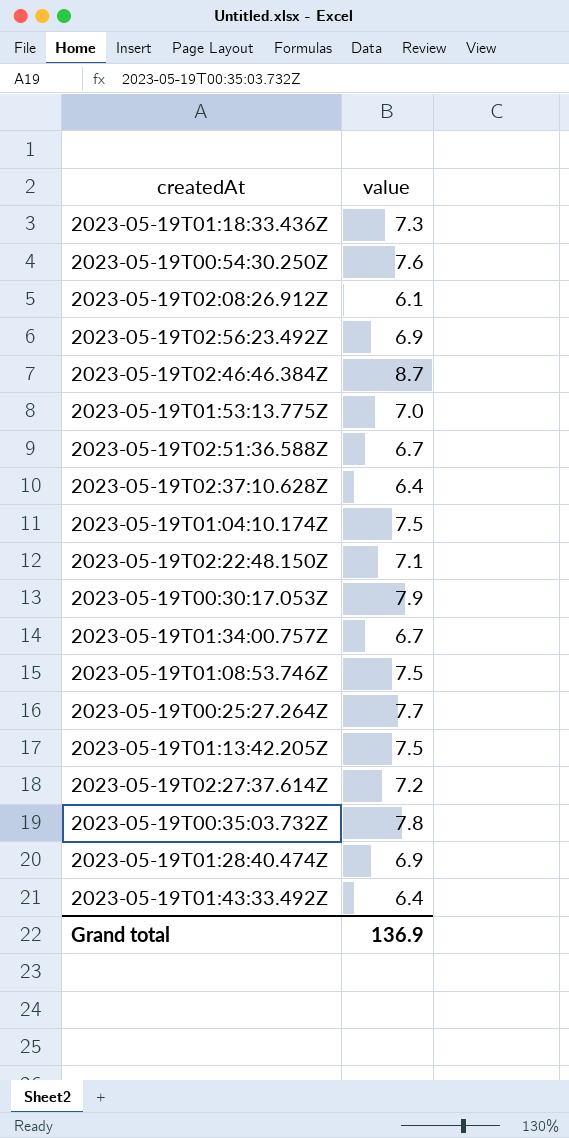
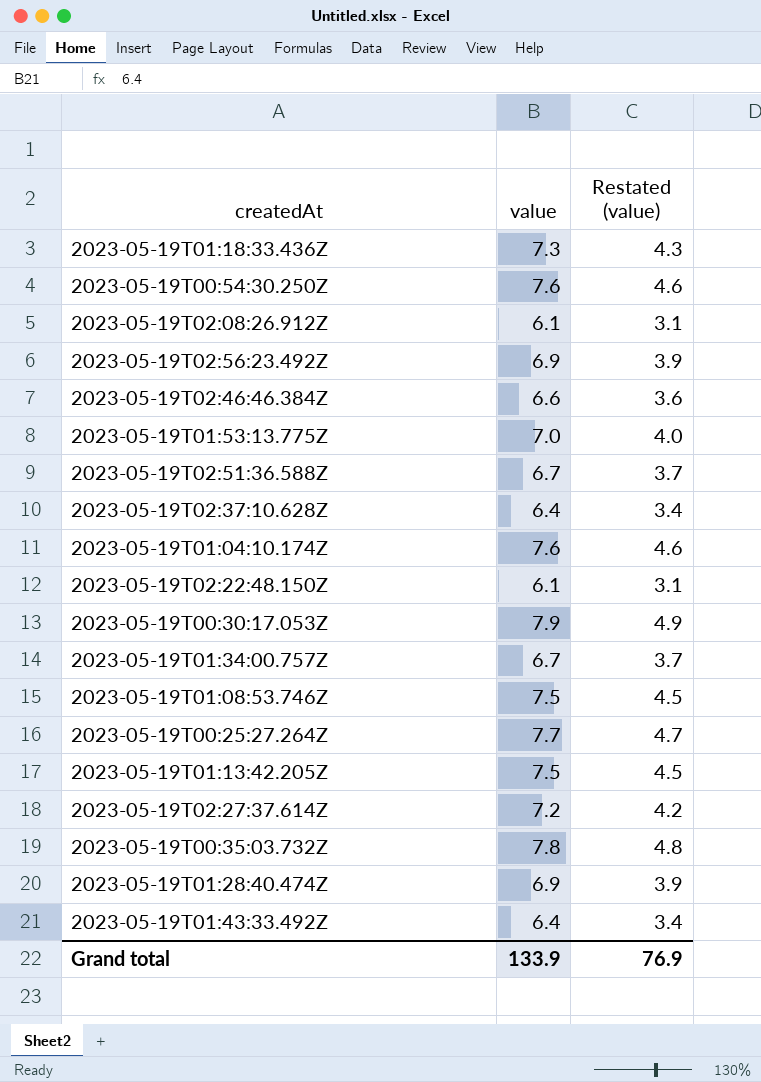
column Restated (value) | formula: none -> [value] - 3
2023-05-19T02:46:46.384Z | value: 8.7 -> 6.6
2023-05-19T01:04:10.174Z | value: 7.5 -> 7.6
2023-05-19T02:22:48.150Z | value: 7.1 -> 6.1
Grand total | value: 136.9 -> 133.9

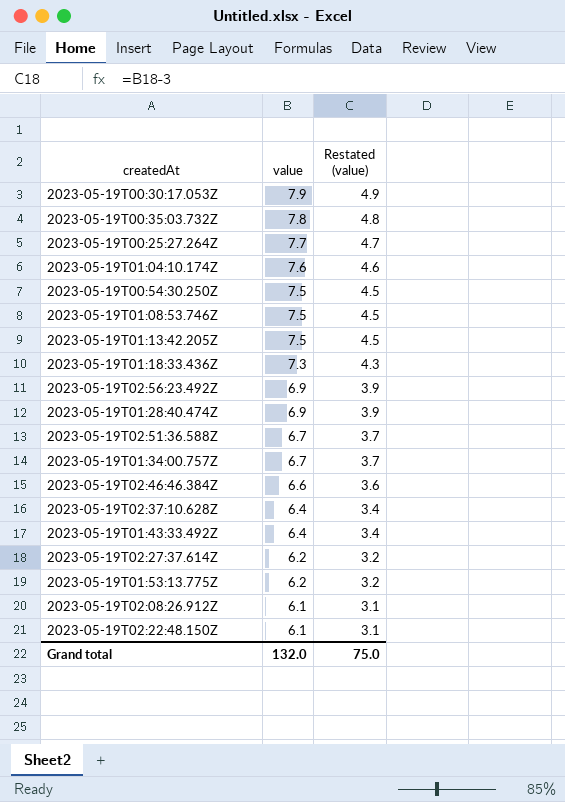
row order: none -> value descending
2023-05-19T00:54:30.250Z | value: 7.6 -> 7.5
2023-05-19T00:54:30.250Z | Restated (value): 4.6 -> 4.5
2023-05-19T02:27:37.614Z | value: 7.2 -> 6.2
2023-05-19T02:27:37.614Z | Restated (value): 4.2 -> 3.2
2023-05-19T01:53:13.775Z | value: 7.0 -> 6.2
2023-05-19T01:53:13.775Z | Restated (value): 4.0 -> 3.2
Grand total | value: 133.9 -> 132.0
Grand total | Restated (value): 76.9 -> 75.0

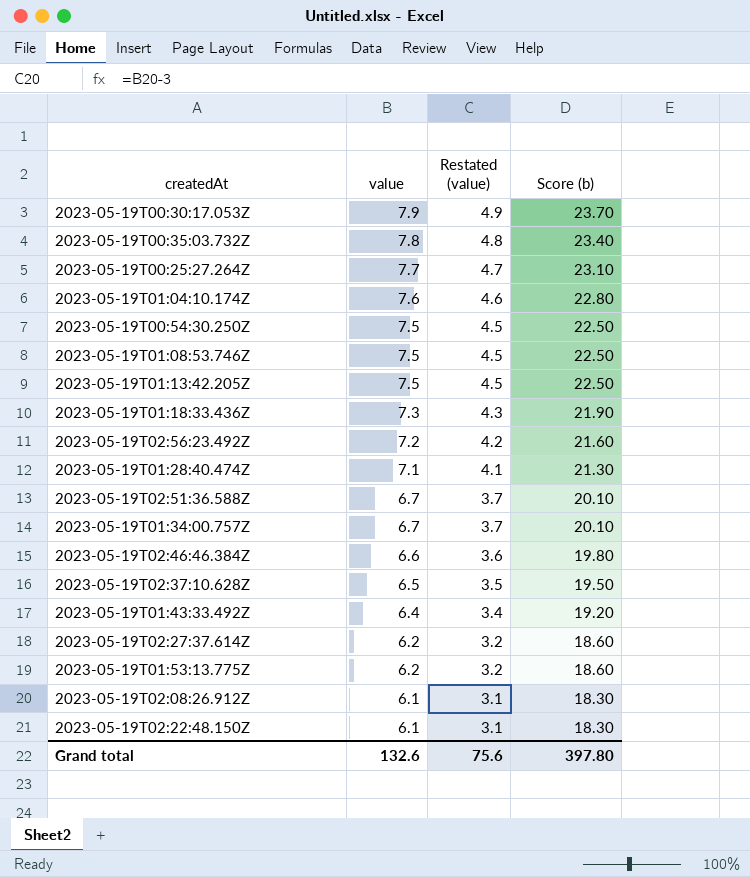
column Score (b) | formula: none -> [value] * 3
2023-05-19T02:56:23.492Z | value: 6.9 -> 7.2
2023-05-19T02:56:23.492Z | Restated (value): 3.9 -> 4.2
2023-05-19T01:28:40.474Z | value: 6.9 -> 7.1
2023-05-19T01:28:40.474Z | Restated (value): 3.9 -> 4.1
2023-05-19T02:37:10.628Z | value: 6.4 -> 6.5
2023-05-19T02:37:10.628Z | Restated (value): 3.4 -> 3.5
Grand total | value: 132.0 -> 132.6
Grand total | Restated (value): 75.0 -> 75.6

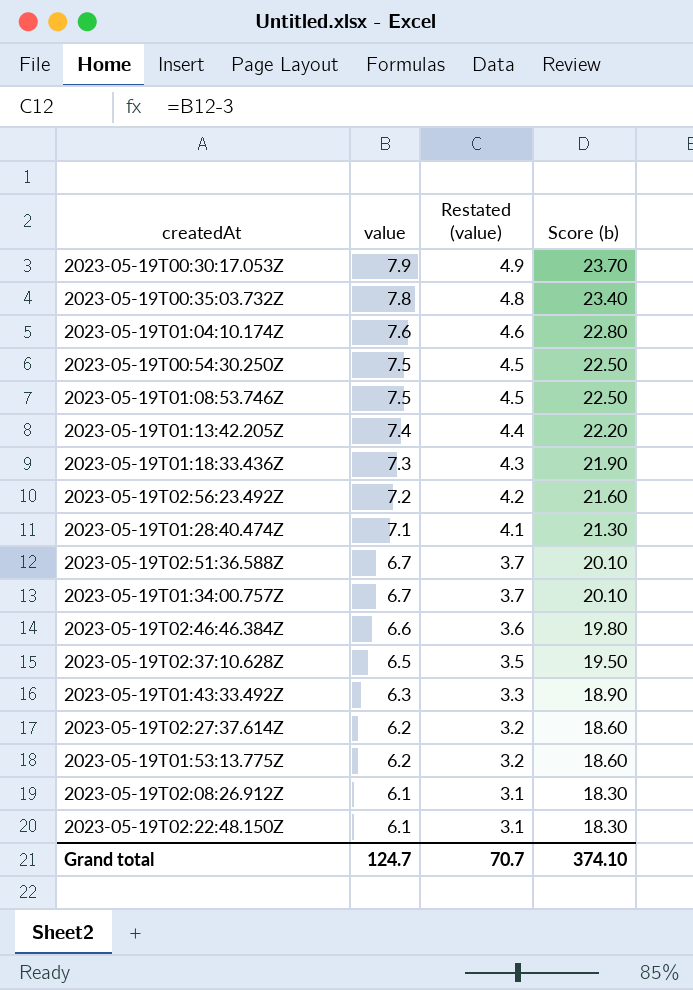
row 2023-05-19T00:25:27.264Z: 7.7 | 4.7 | 23.10 -> none
2023-05-19T01:13:42.205Z | value: 7.5 -> 7.4
2023-05-19T01:13:42.205Z | Restated (value): 4.5 -> 4.4
2023-05-19T01:13:42.205Z | Score (b): 22.50 -> 22.20
2023-05-19T01:43:33.492Z | value: 6.4 -> 6.3
2023-05-19T01:43:33.492Z | Restated (value): 3.4 -> 3.3
2023-05-19T01:43:33.492Z | Score (b): 19.20 -> 18.90
Grand total | value: 132.6 -> 124.7
Grand total | Restated (value): 75.6 -> 70.7
Grand total | Score (b): 397.80 -> 374.10

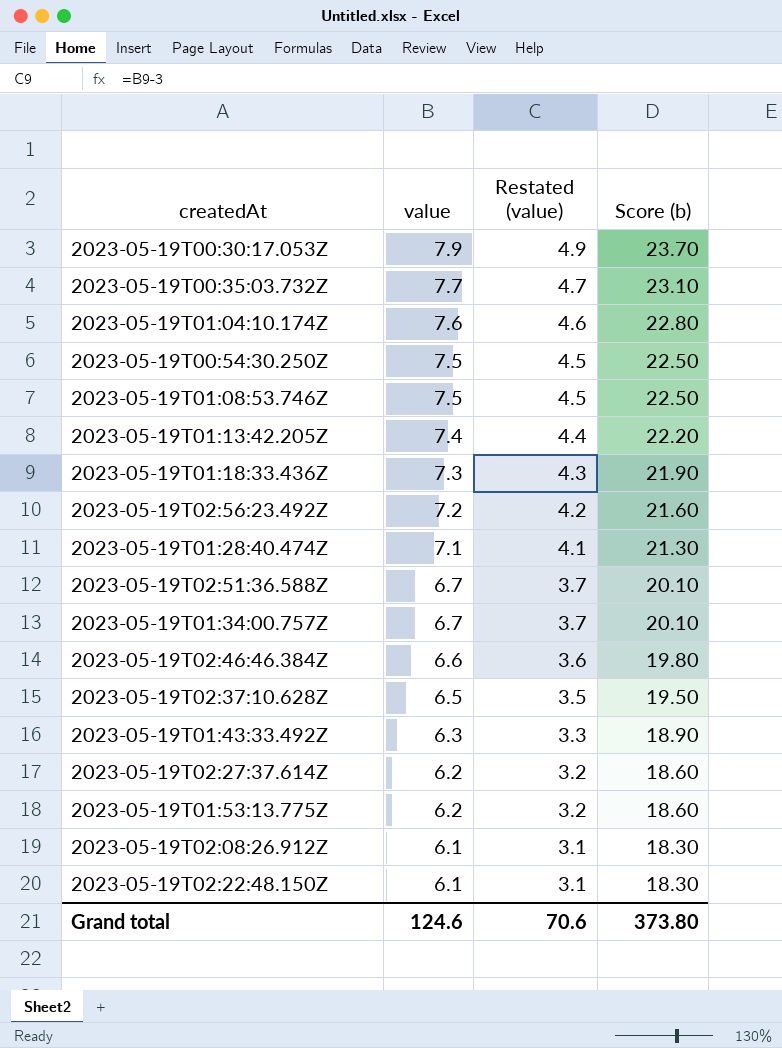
2023-05-19T00:35:03.732Z | value: 7.8 -> 7.7
2023-05-19T00:35:03.732Z | Restated (value): 4.8 -> 4.7
2023-05-19T00:35:03.732Z | Score (b): 23.40 -> 23.10
Grand total | value: 124.7 -> 124.6
Grand total | Restated (value): 70.7 -> 70.6
Grand total | Score (b): 374.10 -> 373.80

